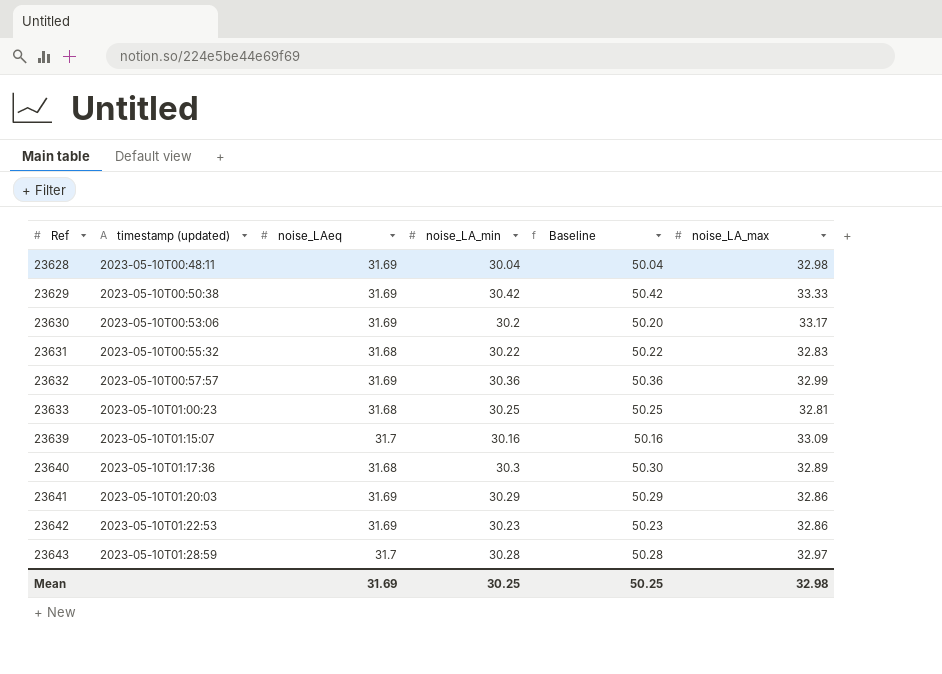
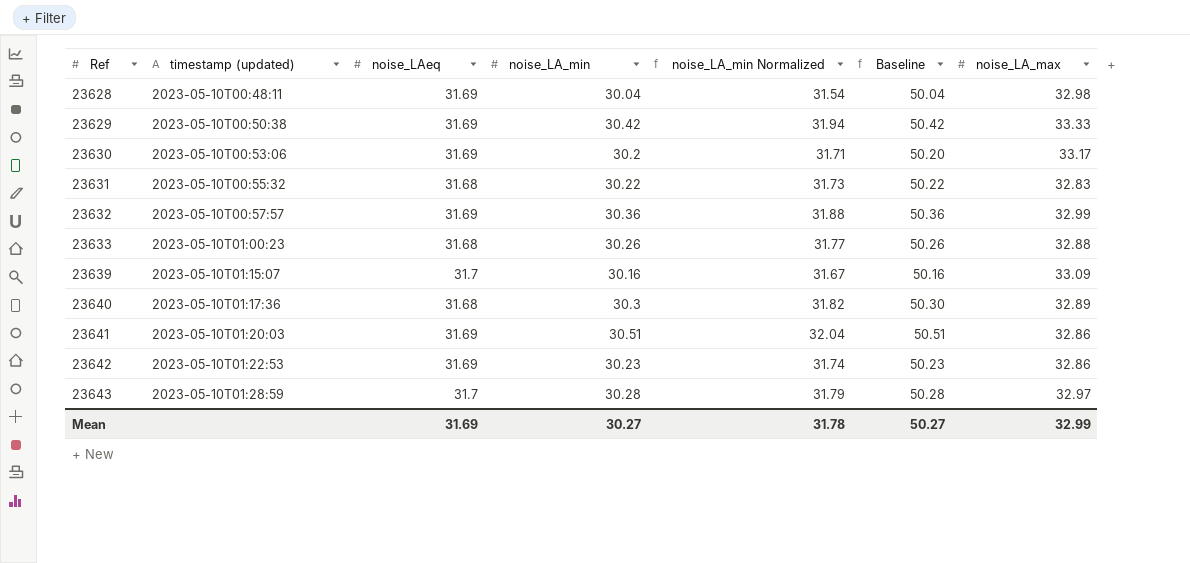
column noise_LA_min Normalized | formula: none -> [noise_LA_min] * 1.05
23633 | noise_LA_min: 30.25 -> 30.26
23633 | Baseline: 50.25 -> 50.26
23633 | noise_LA_max: 32.81 -> 32.88
23641 | noise_LA_min: 30.29 -> 30.51
23641 | Baseline: 50.29 -> 50.51
Mean | noise_LA_min: 30.25 -> 30.27
Mean | Baseline: 50.25 -> 50.27
Mean | noise_LA_max: 32.98 -> 32.99

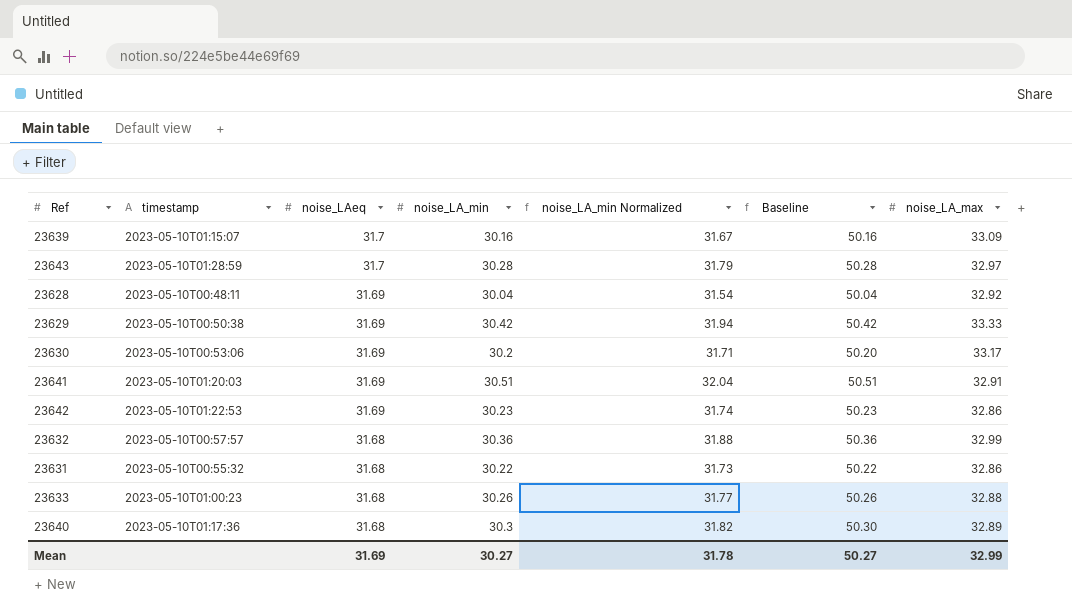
row order: Ref ascending -> noise_LAeq descending
column name: timestamp (updated) -> timestamp
23628 | noise_LA_max: 32.98 -> 32.92
23641 | noise_LA_max: 32.86 -> 32.91
23632 | noise_LAeq: 31.69 -> 31.68
23631 | noise_LA_max: 32.83 -> 32.86

